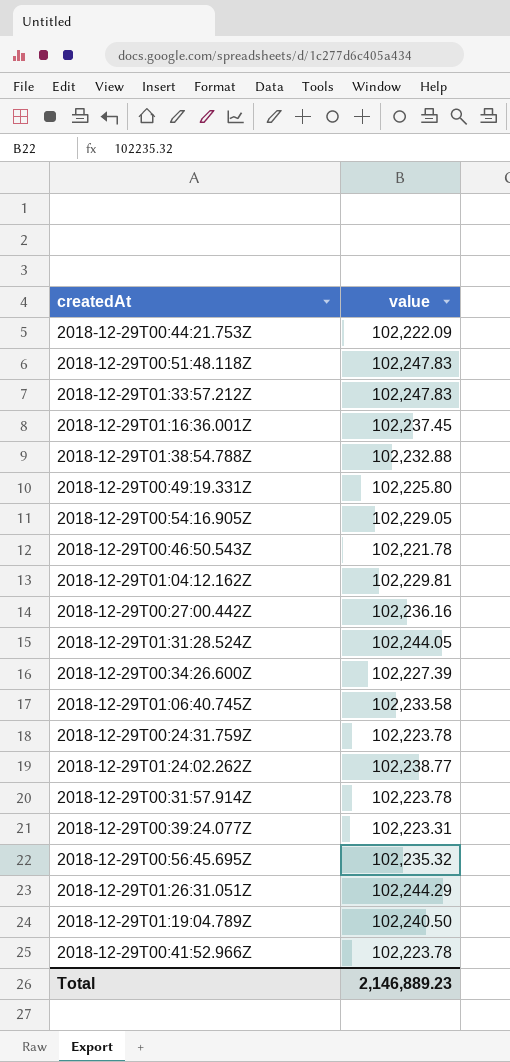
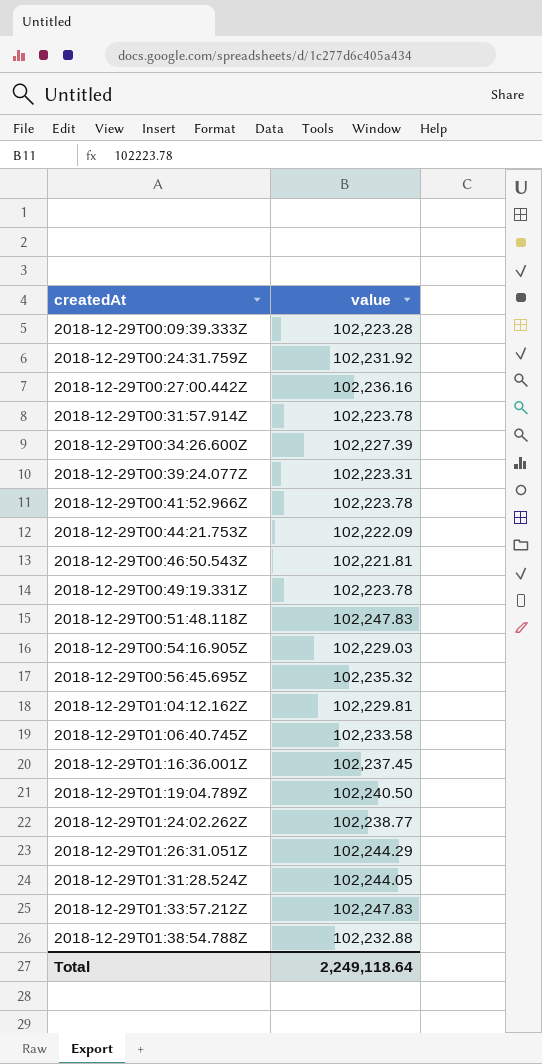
row order: none -> createdAt ascending
row 2018-12-29T00:09:39.333Z: none -> 102,223.28
2018-12-29T00:24:31.759Z | value: 102,223.78 -> 102,231.92
2018-12-29T00:46:50.543Z | value: 102,221.78 -> 102,221.81
2018-12-29T00:49:19.331Z | value: 102,225.80 -> 102,223.78
2018-12-29T00:54:16.905Z | value: 102,229.05 -> 102,229.03
Total | value: 2,146,889.23 -> 2,249,118.64

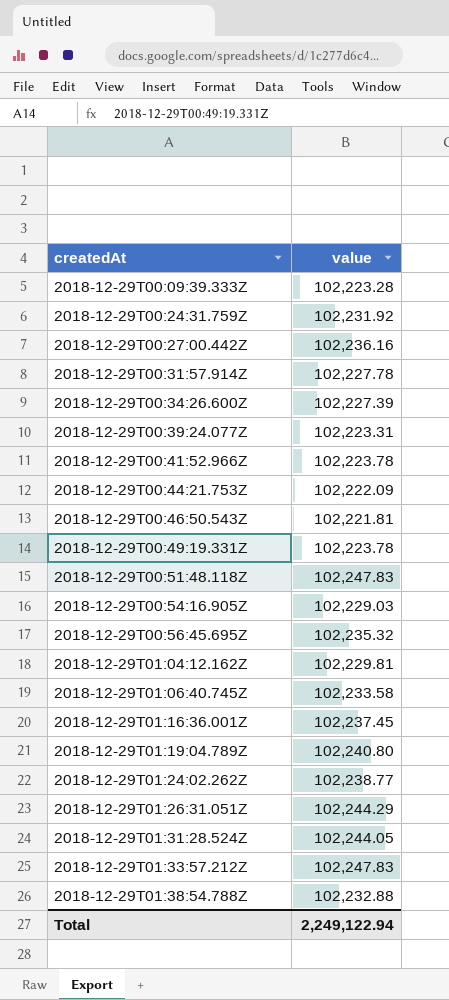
2018-12-29T00:31:57.914Z | value: 102,223.78 -> 102,227.78
2018-12-29T01:19:04.789Z | value: 102,240.50 -> 102,240.80
Total | value: 2,249,118.64 -> 2,249,122.94

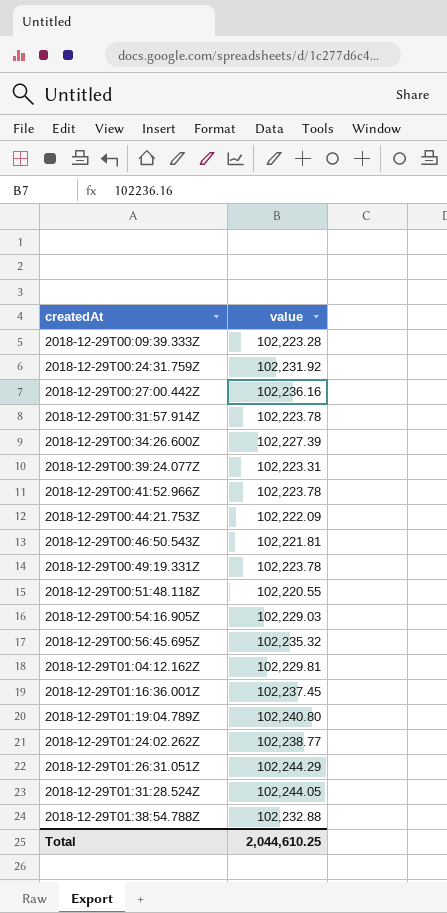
row 2018-12-29T01:06:40.745Z: 102,233.58 -> none
row 2018-12-29T01:33:57.212Z: 102,247.83 -> none
2018-12-29T00:31:57.914Z | value: 102,227.78 -> 102,223.78
2018-12-29T00:51:48.118Z | value: 102,247.83 -> 102,220.55
Total | value: 2,249,122.94 -> 2,044,610.25

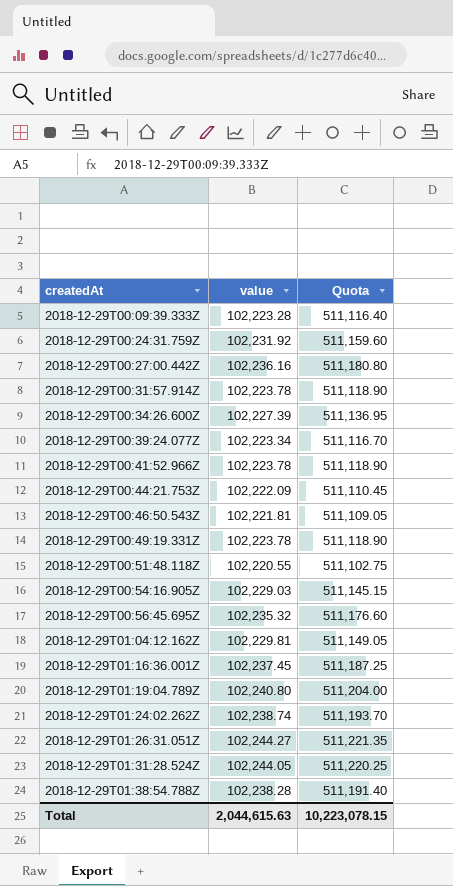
column Quota | formula: none -> [value] * 5
2018-12-29T00:39:24.077Z | value: 102,223.31 -> 102,223.34
2018-12-29T01:24:02.262Z | value: 102,238.77 -> 102,238.74
2018-12-29T01:26:31.051Z | value: 102,244.29 -> 102,244.27
2018-12-29T01:38:54.788Z | value: 102,232.88 -> 102,238.28
Total | value: 2,044,610.25 -> 2,044,615.63

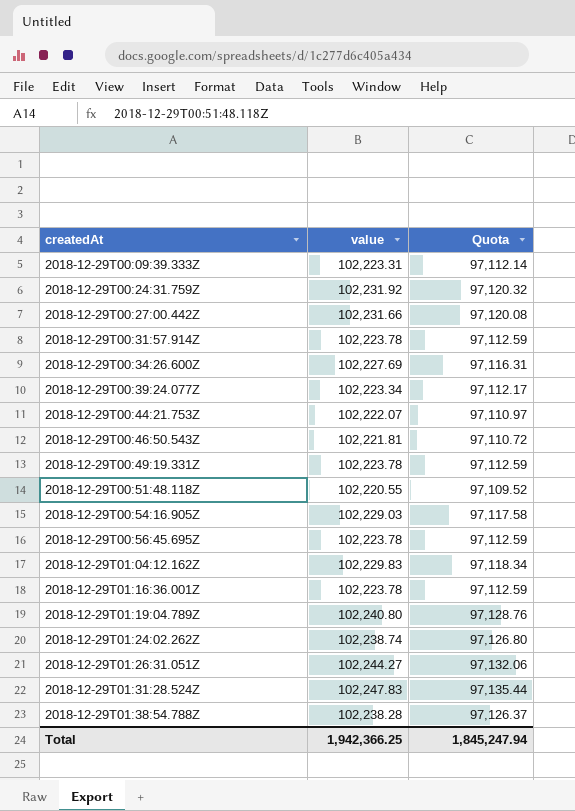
column Quota | formula: [value] * 5 -> [value] * 0.95
row 2018-12-29T00:41:52.966Z: 102,223.78 | 511,118.90 -> none
2018-12-29T00:09:39.333Z | value: 102,223.28 -> 102,223.31
2018-12-29T00:27:00.442Z | value: 102,236.16 -> 102,231.66
2018-12-29T00:34:26.600Z | value: 102,227.39 -> 102,227.69
2018-12-29T00:44:21.753Z | value: 102,222.09 -> 102,222.07
2018-12-29T00:56:45.695Z | value: 102,235.32 -> 102,223.78
2018-12-29T01:04:12.162Z | value: 102,229.81 -> 102,229.83
2018-12-29T01:16:36.001Z | value: 102,237.45 -> 102,223.78
2018-12-29T01:31:28.524Z | value: 102,244.05 -> 102,247.83
Total | value: 2,044,615.63 -> 1,942,366.25
Total | Quota: 10,223,078.15 -> 1,845,247.94

